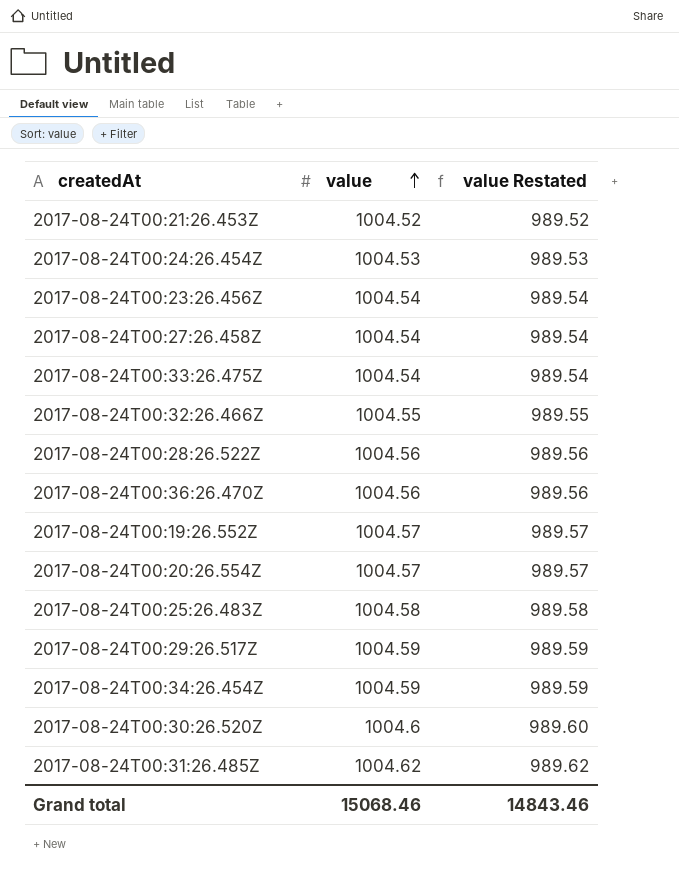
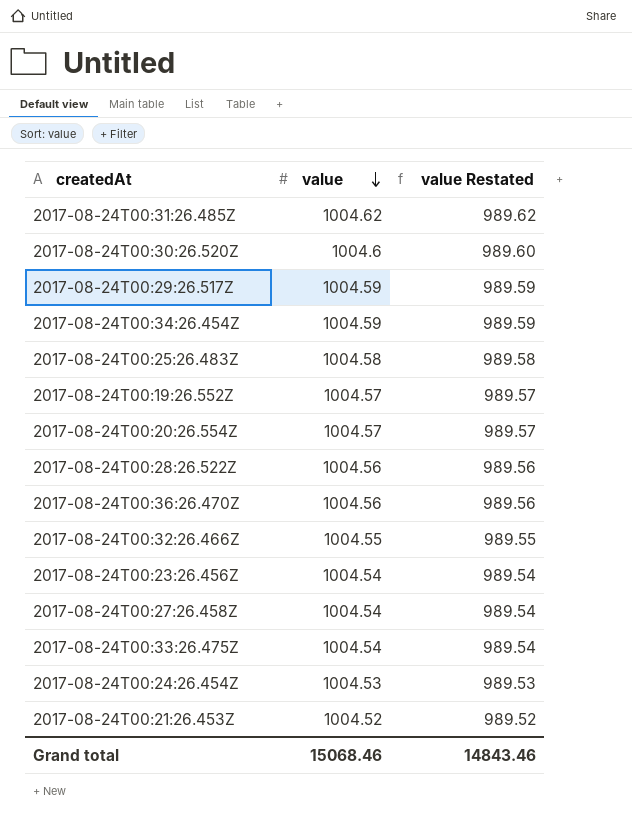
row order: value ascending -> value descending

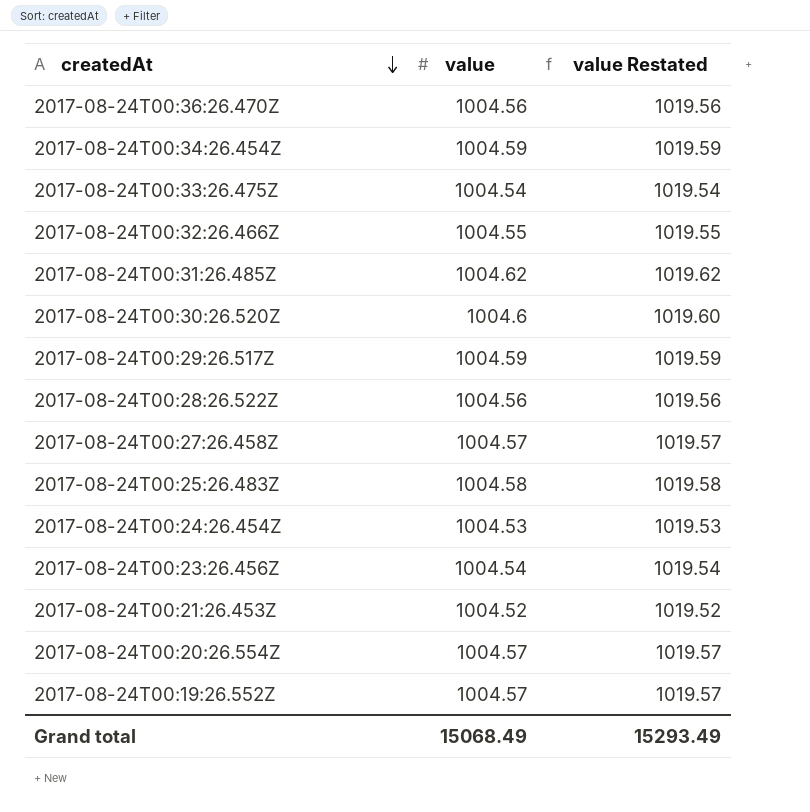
row order: value descending -> createdAt descending
column value Restated | formula: [value] - 15 -> [value] + 15
2017-08-24T00:27:26.458Z | value: 1004.54 -> 1004.57
Grand total | value: 15068.46 -> 15068.49
Grand total | value Restated: 14843.46 -> 15293.49

